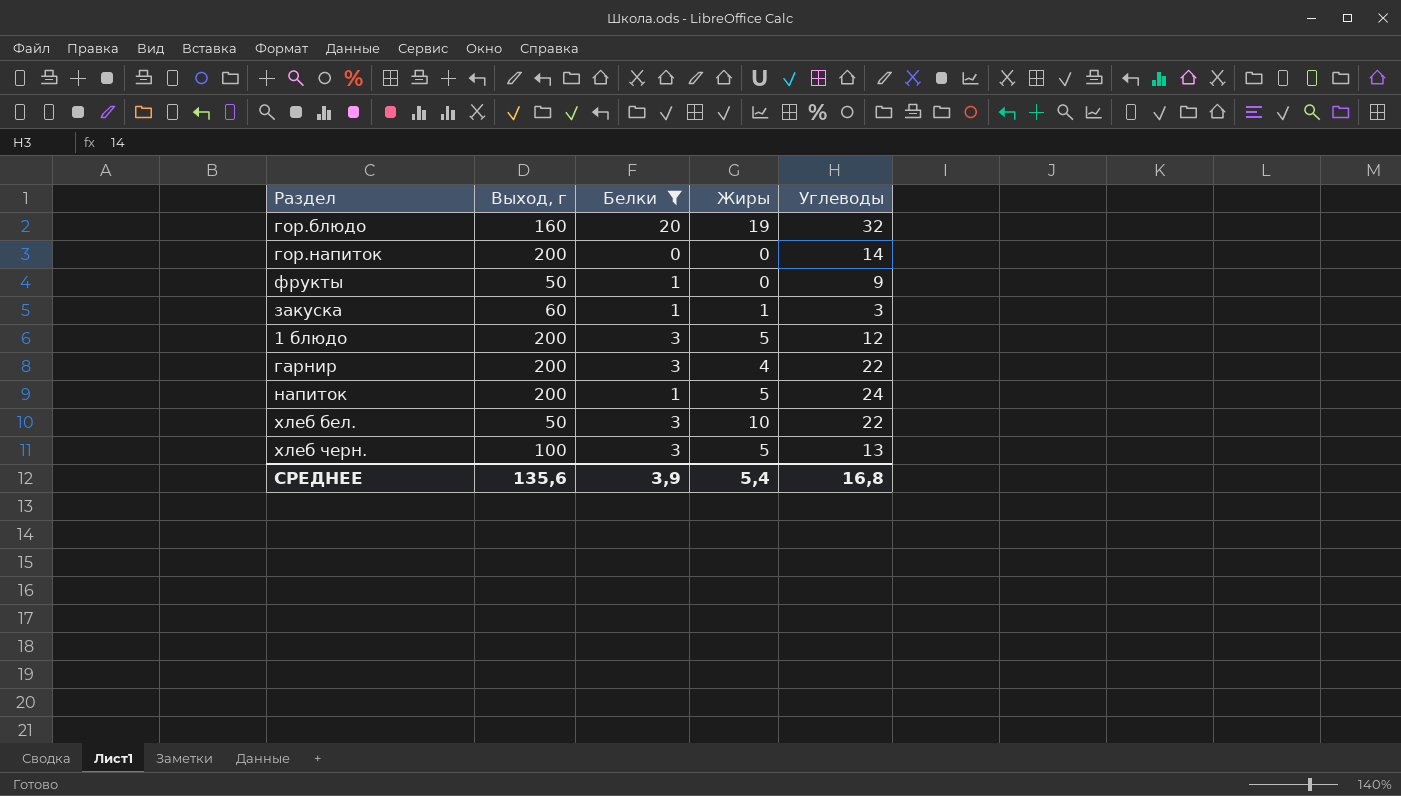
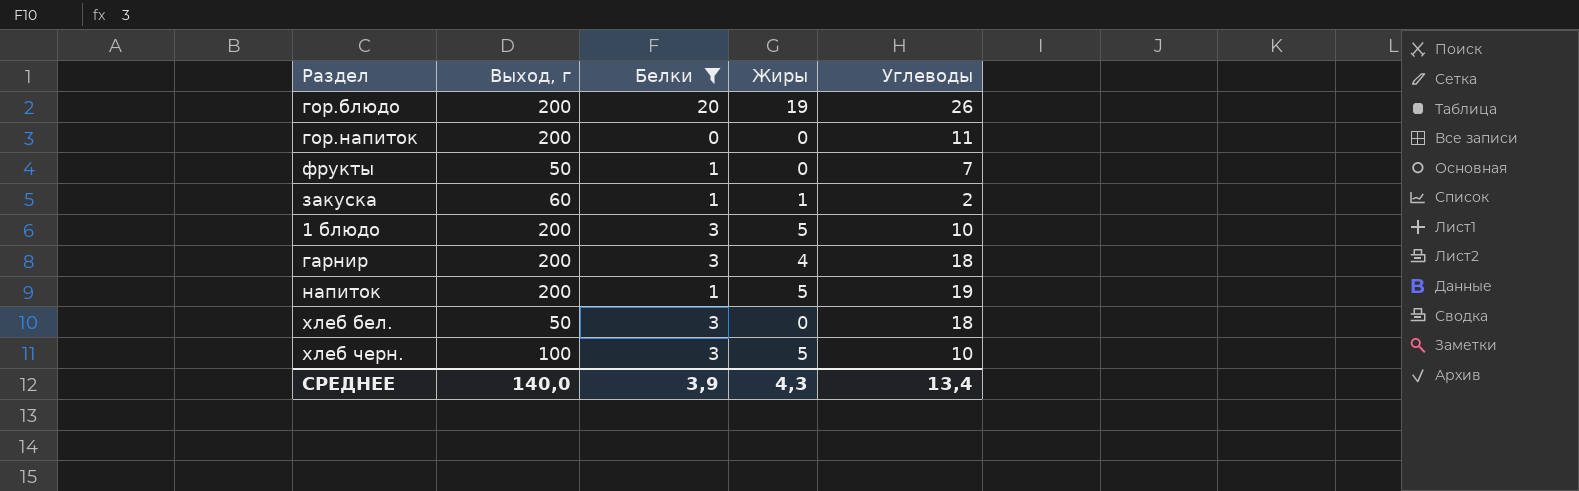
гор.блюдо | Выход, г: 160 -> 200
гор.блюдо | Углеводы: 32 -> 26
гор.напиток | Углеводы: 14 -> 11
фрукты | Углеводы: 9 -> 7
закуска | Углеводы: 3 -> 2
1 блюдо | Углеводы: 12 -> 10
гарнир | Углеводы: 22 -> 18
напиток | Углеводы: 24 -> 19
хлеб бел. | Жиры: 10 -> 0
хлеб бел. | Углеводы: 22 -> 18
хлеб черн. | Углеводы: 13 -> 10
СРЕДНЕЕ | Выход, г: 135,6 -> 140,0
СРЕДНЕЕ | Жиры: 5,4 -> 4,3
СРЕДНЕЕ | Углеводы: 16,8 -> 13,4

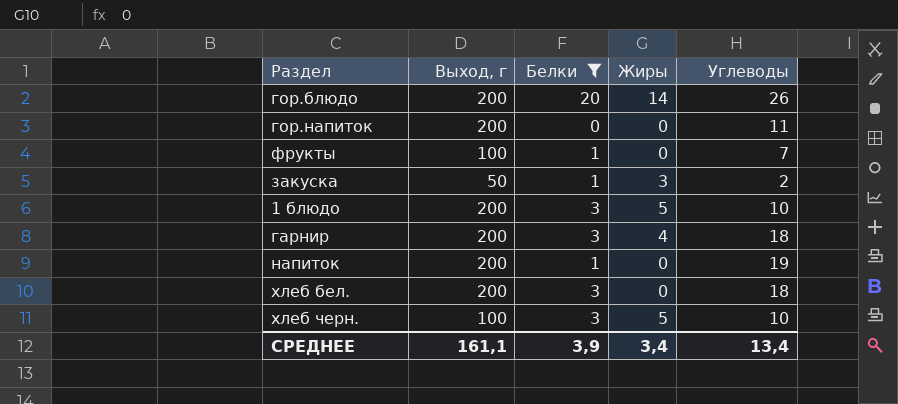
гор.блюдо | Жиры: 19 -> 14
фрукты | Выход, г: 50 -> 100
закуска | Выход, г: 60 -> 50
закуска | Жиры: 1 -> 3
напиток | Жиры: 5 -> 0
хлеб бел. | Выход, г: 50 -> 200
СРЕДНЕЕ | Выход, г: 140,0 -> 161,1
СРЕДНЕЕ | Жиры: 4,3 -> 3,4

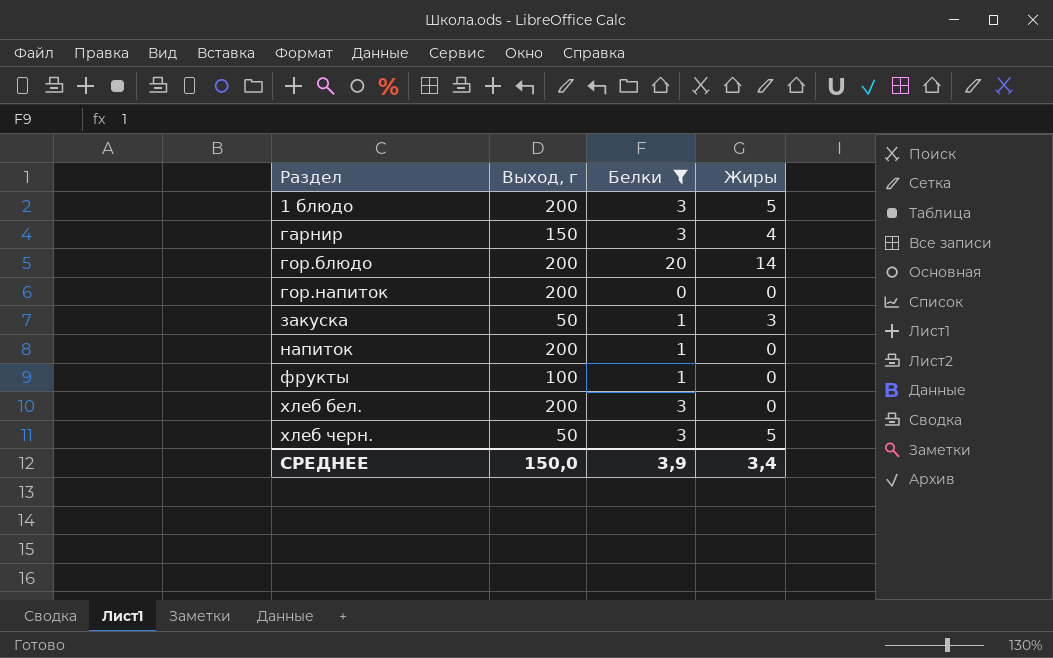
row order: none -> Раздел ascending
column Углеводы | position: 5 -> none
гарнир | Выход, г: 200 -> 150
хлеб черн. | Выход, г: 100 -> 50
СРЕДНЕЕ | Выход, г: 161,1 -> 150,0

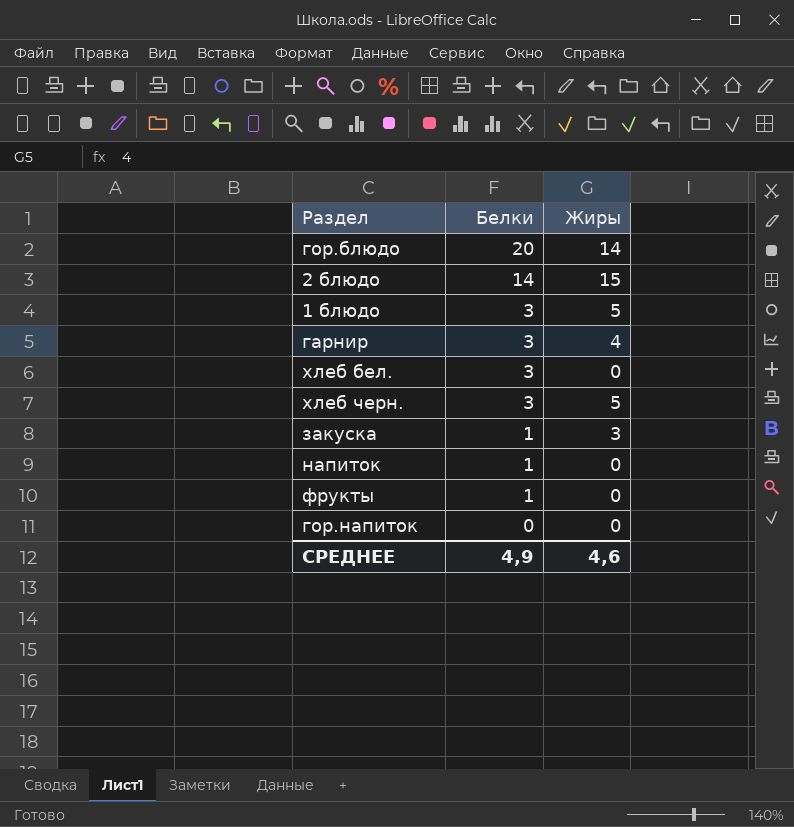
filter: Белки != 14 -> none
row order: Раздел ascending -> Белки descending
column Выход, г | position: 2 -> none
СРЕДНЕЕ | Белки: 3,9 -> 4,9
СРЕДНЕЕ | Жиры: 3,4 -> 4,6

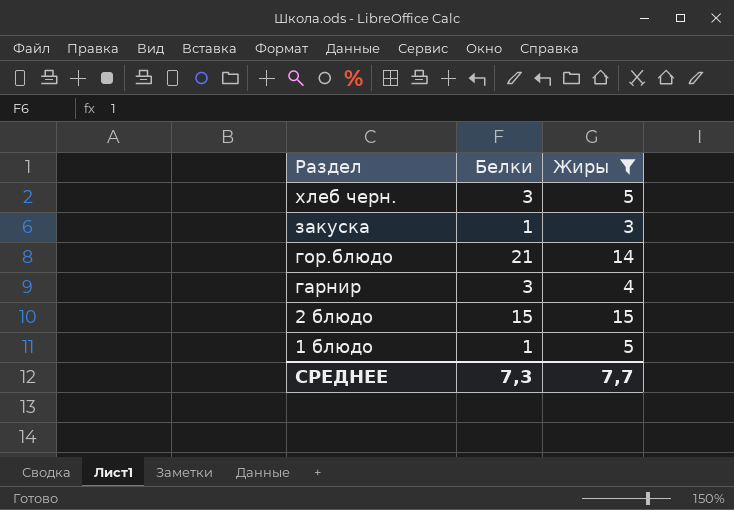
filter: none -> Жиры != 0
row order: Белки descending -> Раздел descending
гор.блюдо | Белки: 20 -> 21
2 блюдо | Белки: 14 -> 15
1 блюдо | Белки: 3 -> 1
СРЕДНЕЕ | Белки: 4,9 -> 7,3
СРЕДНЕЕ | Жиры: 4,6 -> 7,7

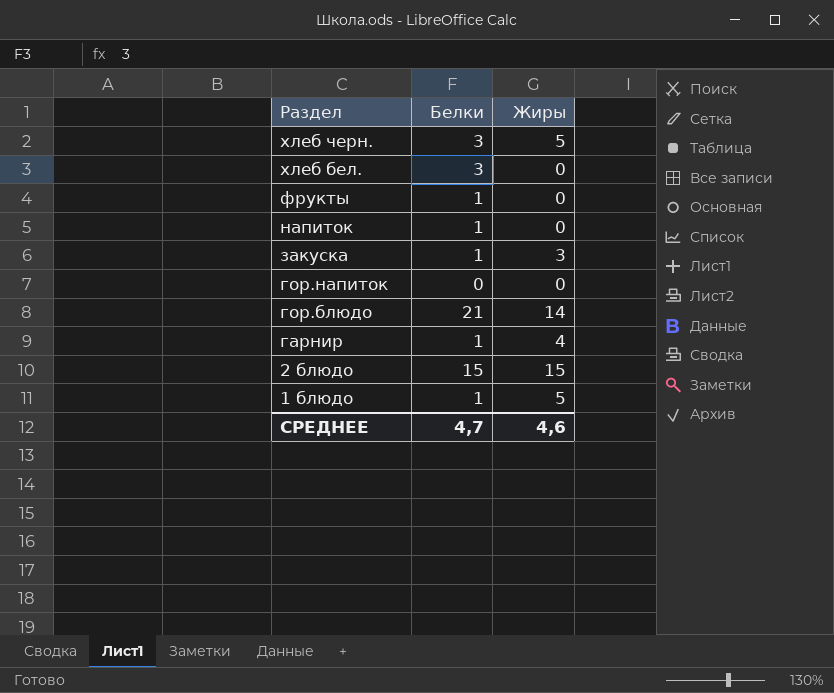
filter: Жиры != 0 -> none
гарнир | Белки: 3 -> 1
СРЕДНЕЕ | Белки: 7,3 -> 4,7
СРЕДНЕЕ | Жиры: 7,7 -> 4,6

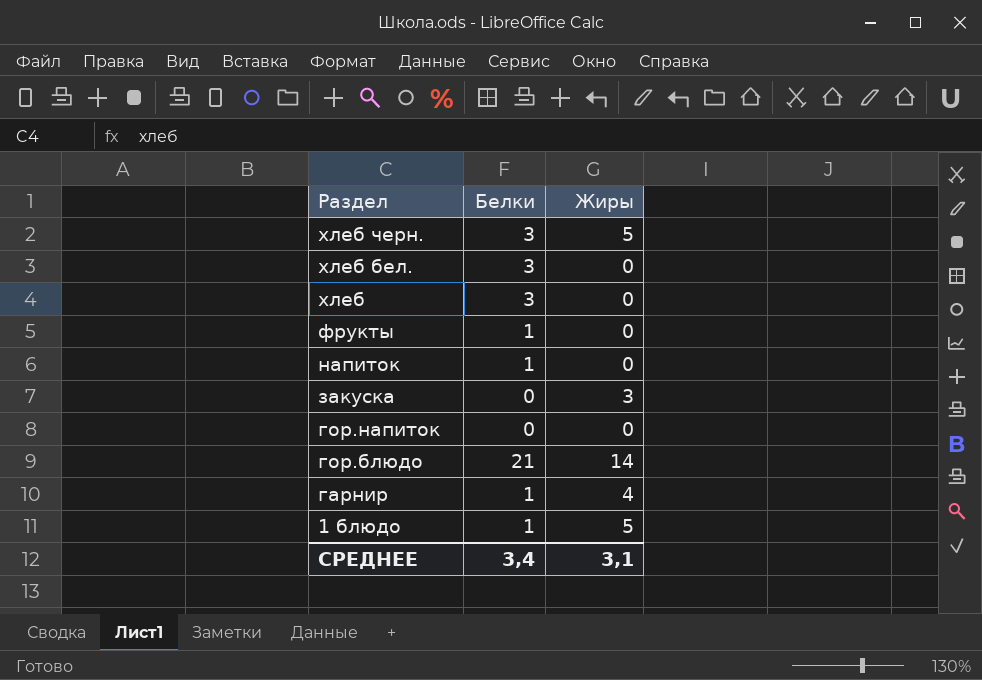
row 2 блюдо: 15 | 15 -> none
row хлеб: none -> 3 | 0
закуска | Белки: 1 -> 0
СРЕДНЕЕ | Белки: 4,7 -> 3,4
СРЕДНЕЕ | Жиры: 4,6 -> 3,1

